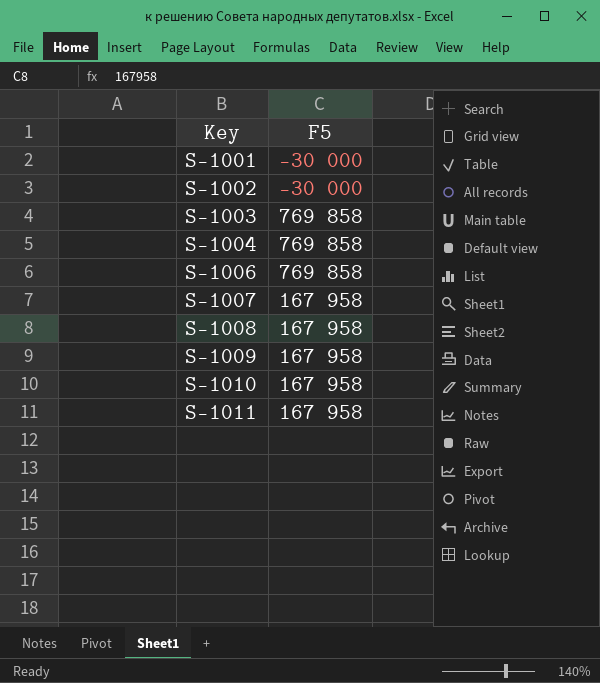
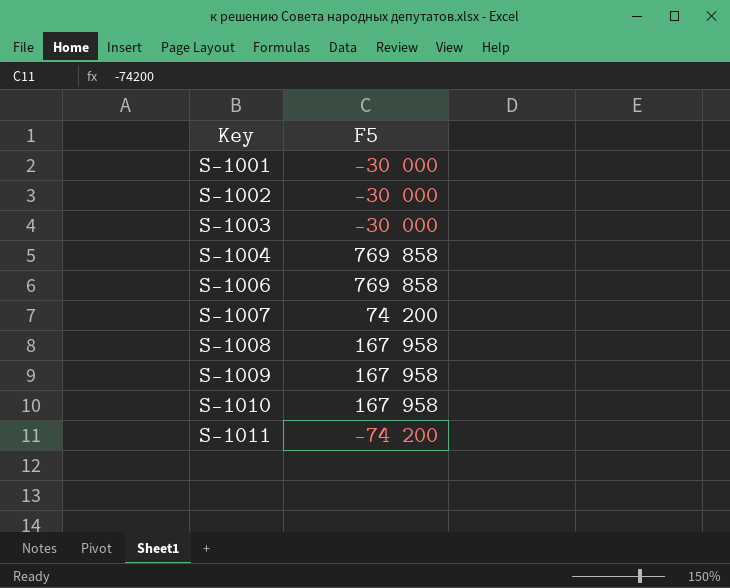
S-1003 | F5: 769 858 -> -30 000
S-1007 | F5: 167 958 -> 74 200
S-1011 | F5: 167 958 -> -74 200

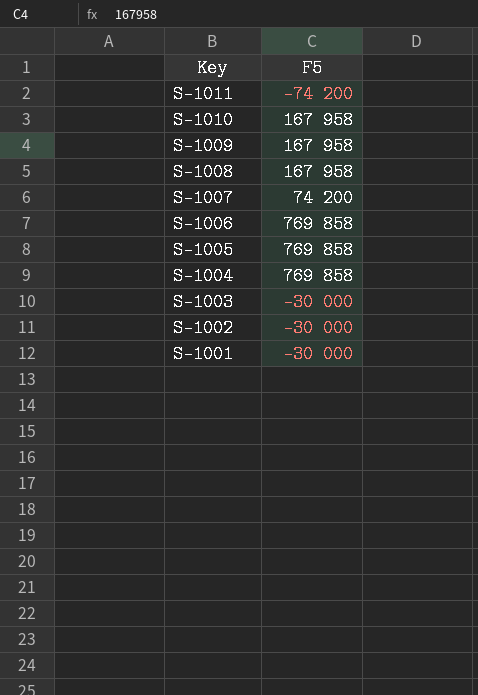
row order: Key ascending -> Key descending
row S-1005: none -> 769 858

